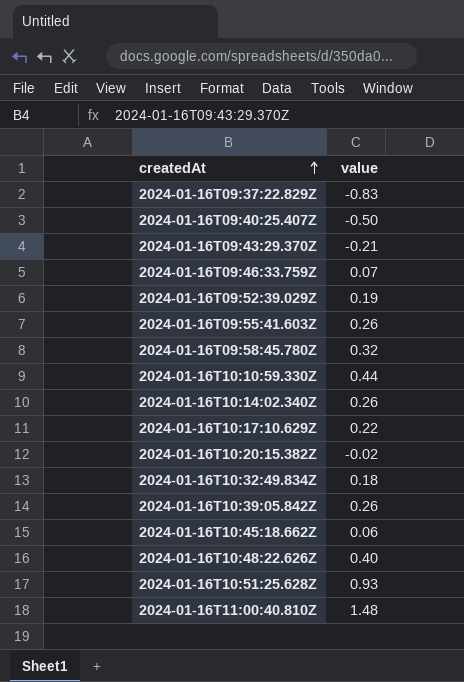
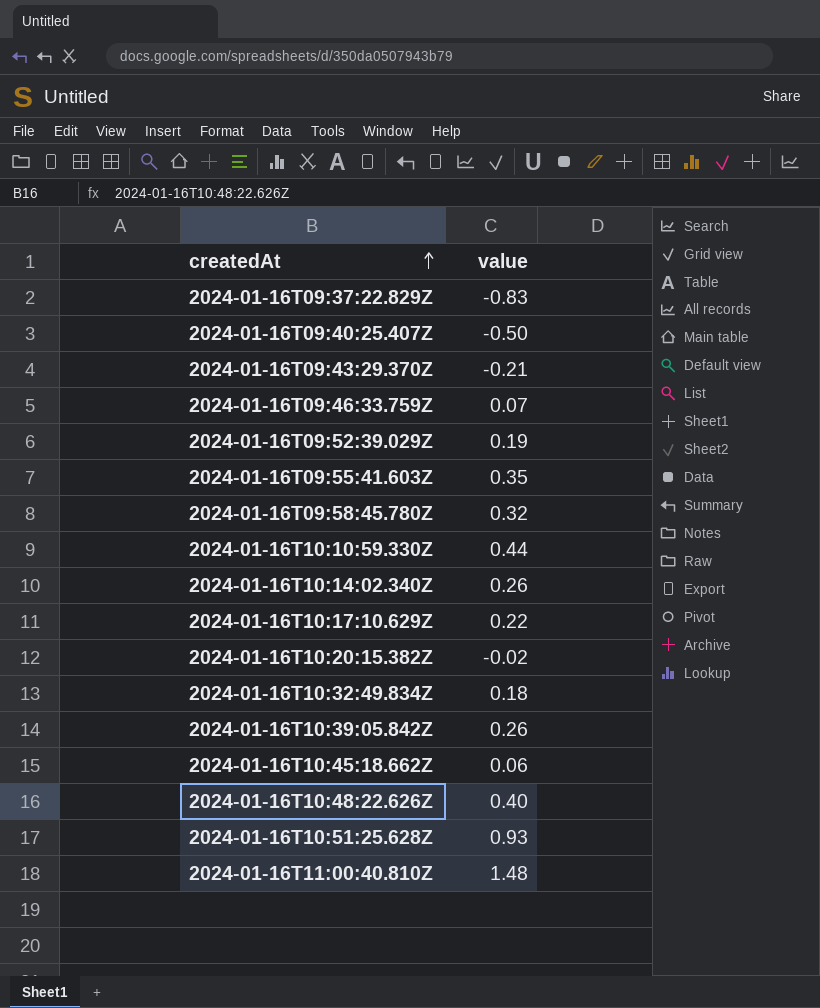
2024-01-16T09:55:41.603Z | value: 0.26 -> 0.35

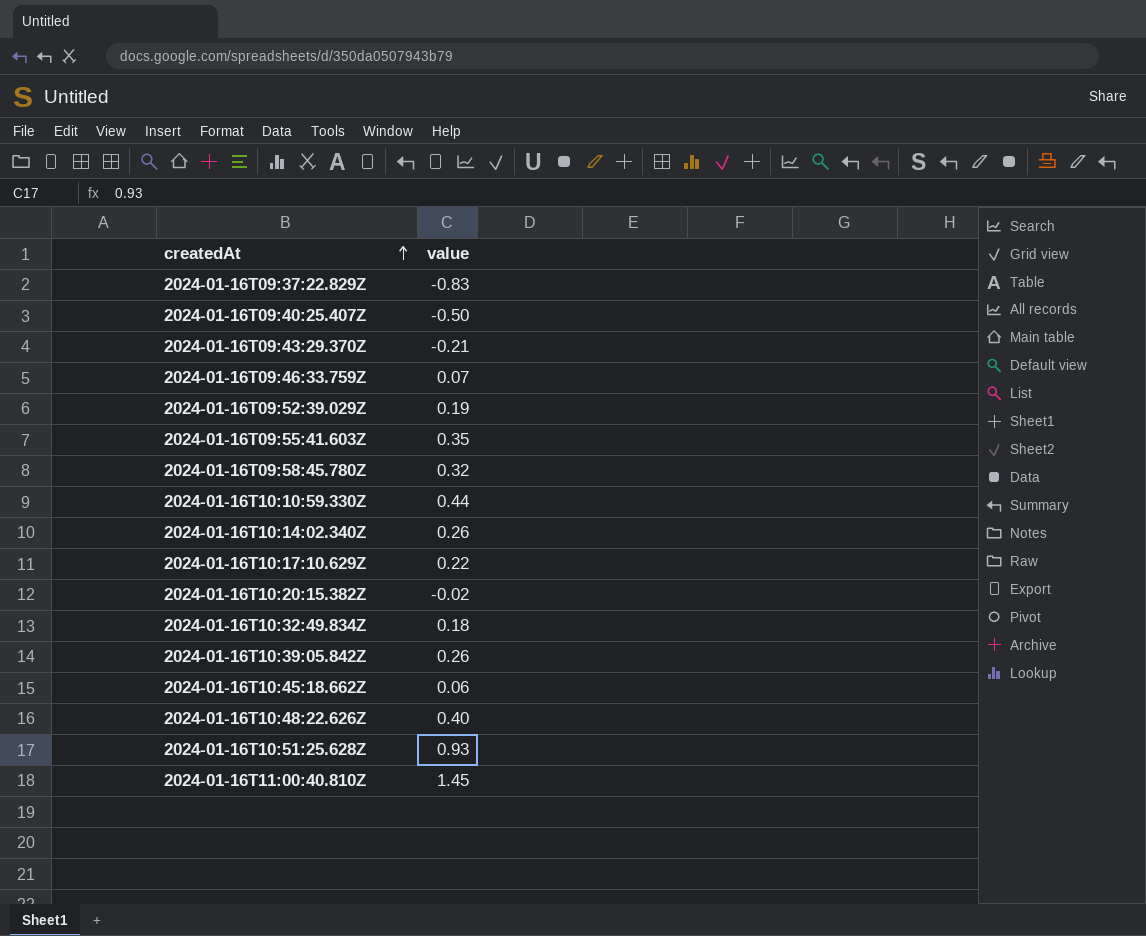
2024-01-16T11:00:40.810Z | value: 1.48 -> 1.45

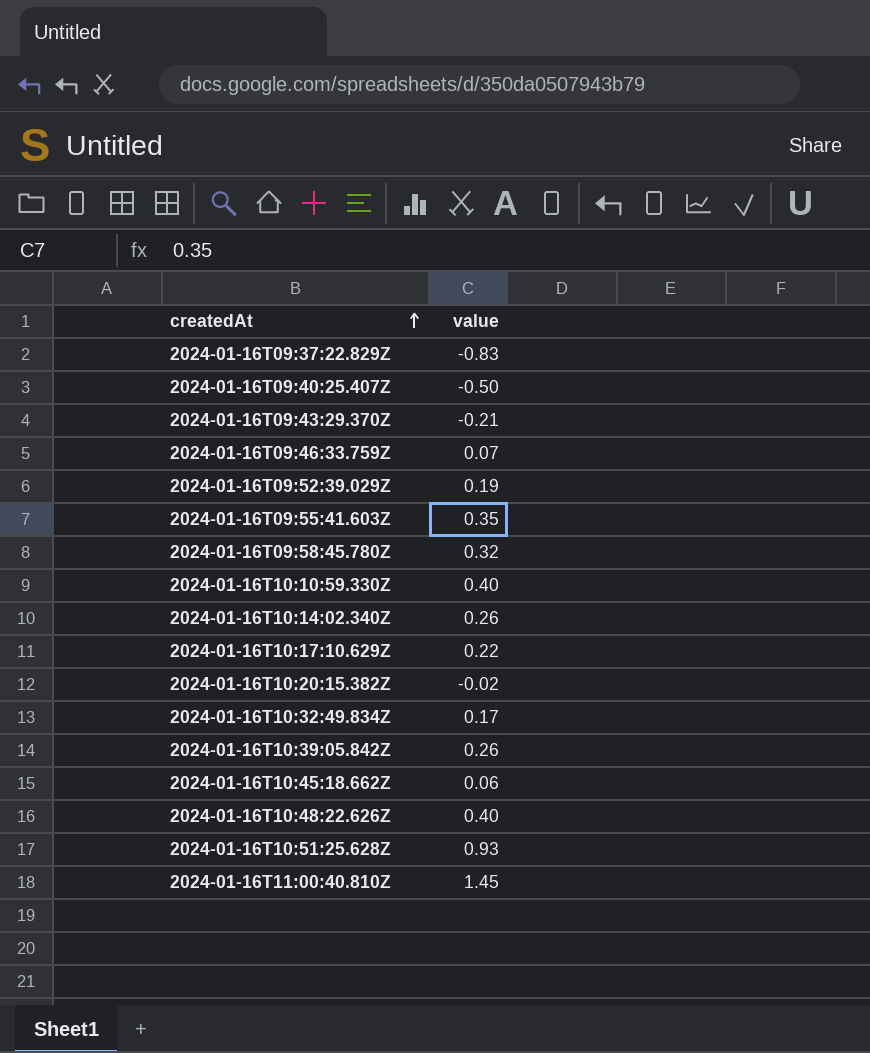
2024-01-16T10:10:59.330Z | value: 0.44 -> 0.40
2024-01-16T10:32:49.834Z | value: 0.18 -> 0.17

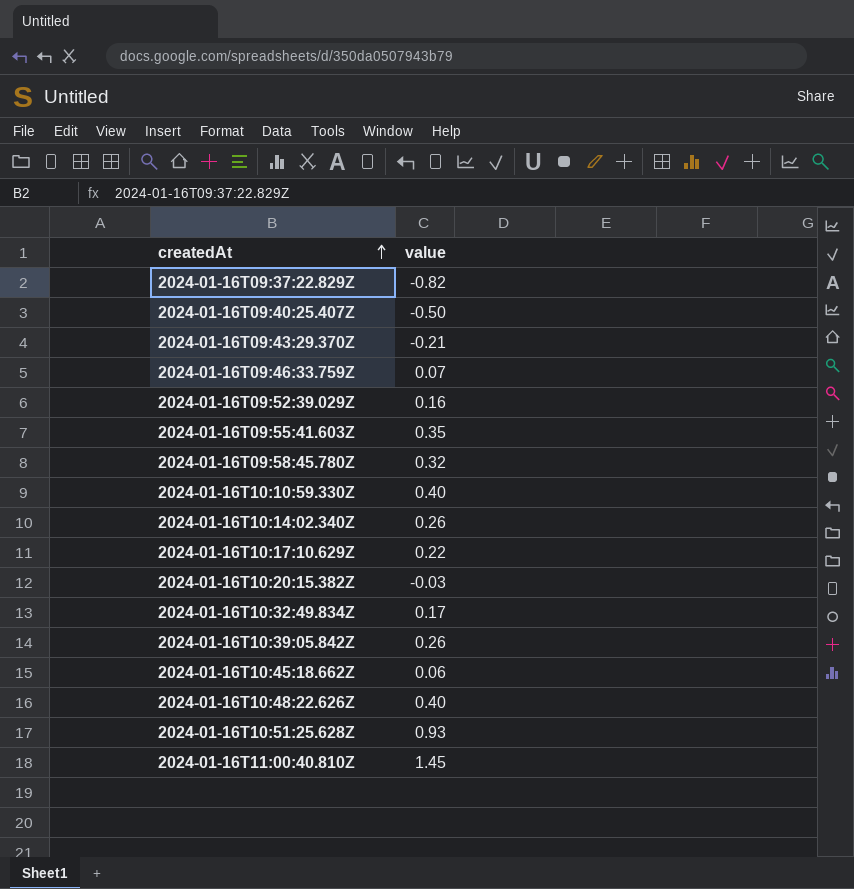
2024-01-16T09:37:22.829Z | value: -0.83 -> -0.82
2024-01-16T09:52:39.029Z | value: 0.19 -> 0.16
2024-01-16T10:20:15.382Z | value: -0.02 -> -0.03

